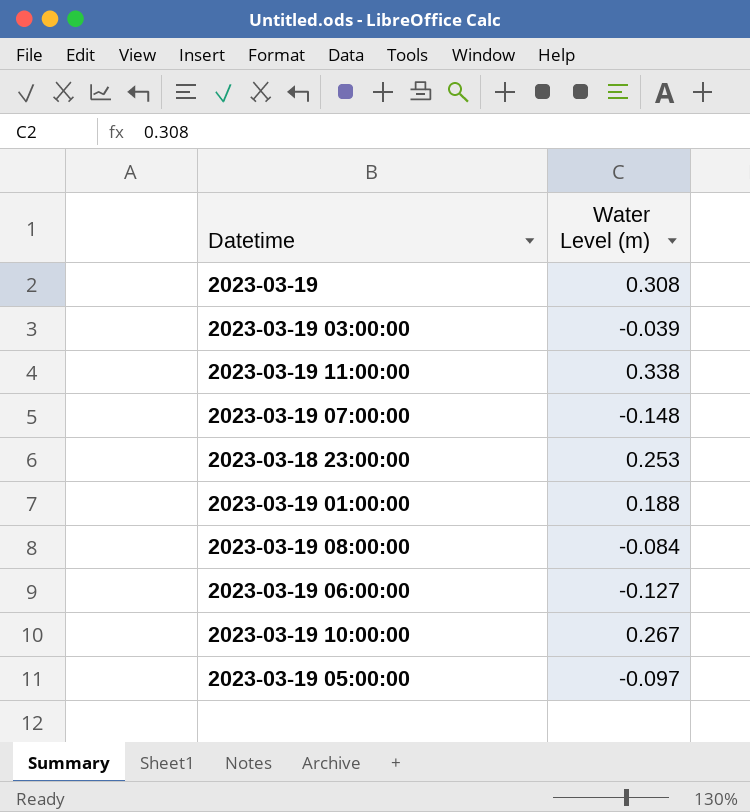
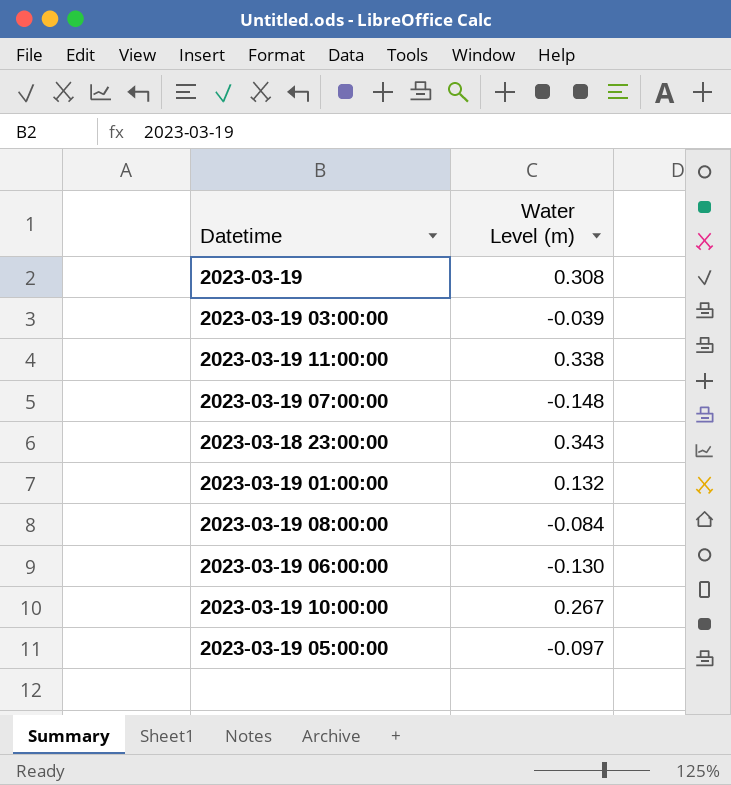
2023-03-18 23:00:00 | Water Level (m): 0.253 -> 0.343
2023-03-19 01:00:00 | Water Level (m): 0.188 -> 0.132
2023-03-19 06:00:00 | Water Level (m): -0.127 -> -0.130

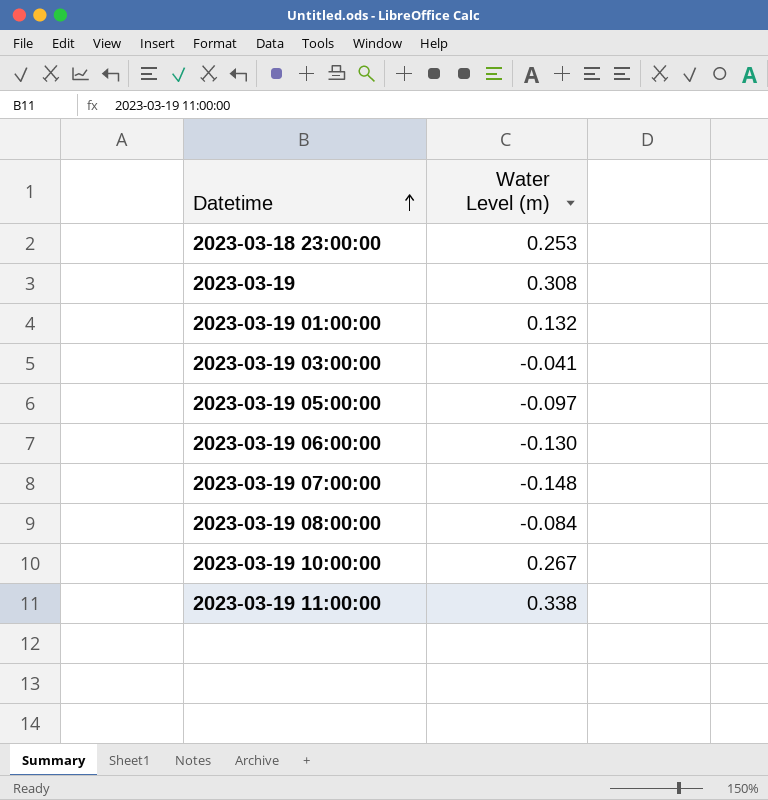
row order: none -> Datetime ascending
2023-03-18 23:00:00 | Water Level (m): 0.343 -> 0.253
2023-03-19 03:00:00 | Water Level (m): -0.039 -> -0.041

